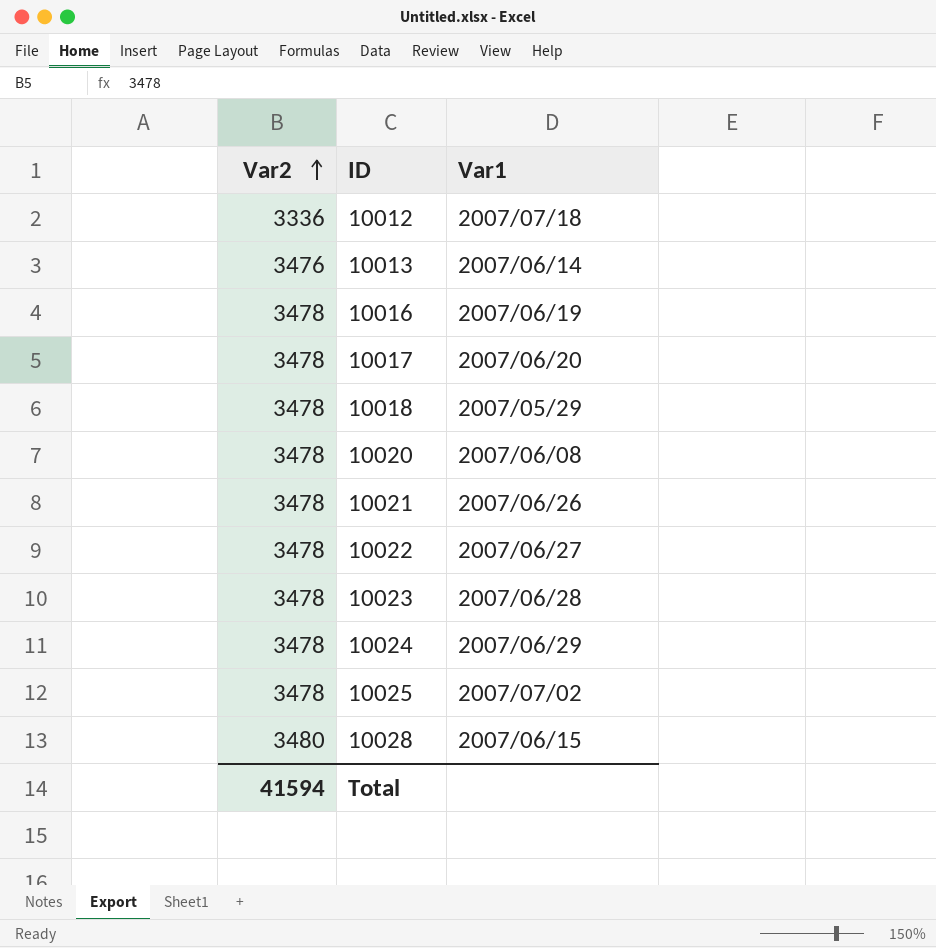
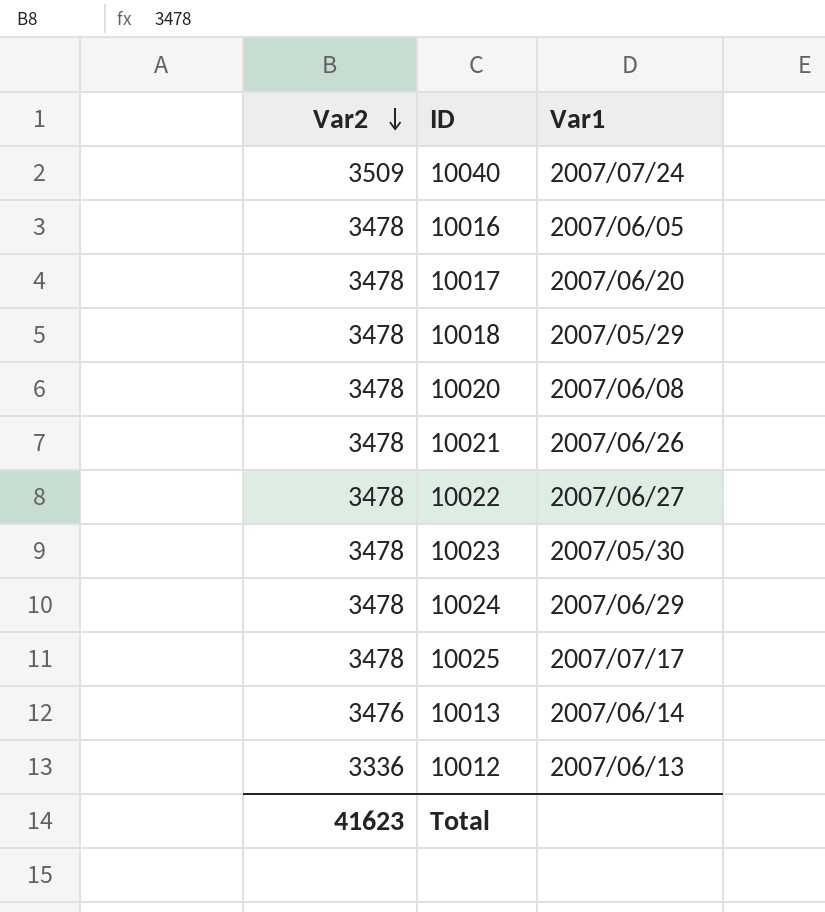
row order: Var2 ascending -> Var2 descending
row 10028: 3480 | 2007/06/15 -> none
row 10040: none -> 3509 | 2007/07/24
10016 | Var1: 2007/06/19 -> 2007/06/05
10023 | Var1: 2007/06/28 -> 2007/05/30
10025 | Var1: 2007/07/02 -> 2007/07/17
10012 | Var1: 2007/07/18 -> 2007/06/13
Total | Var2: 41594 -> 41623

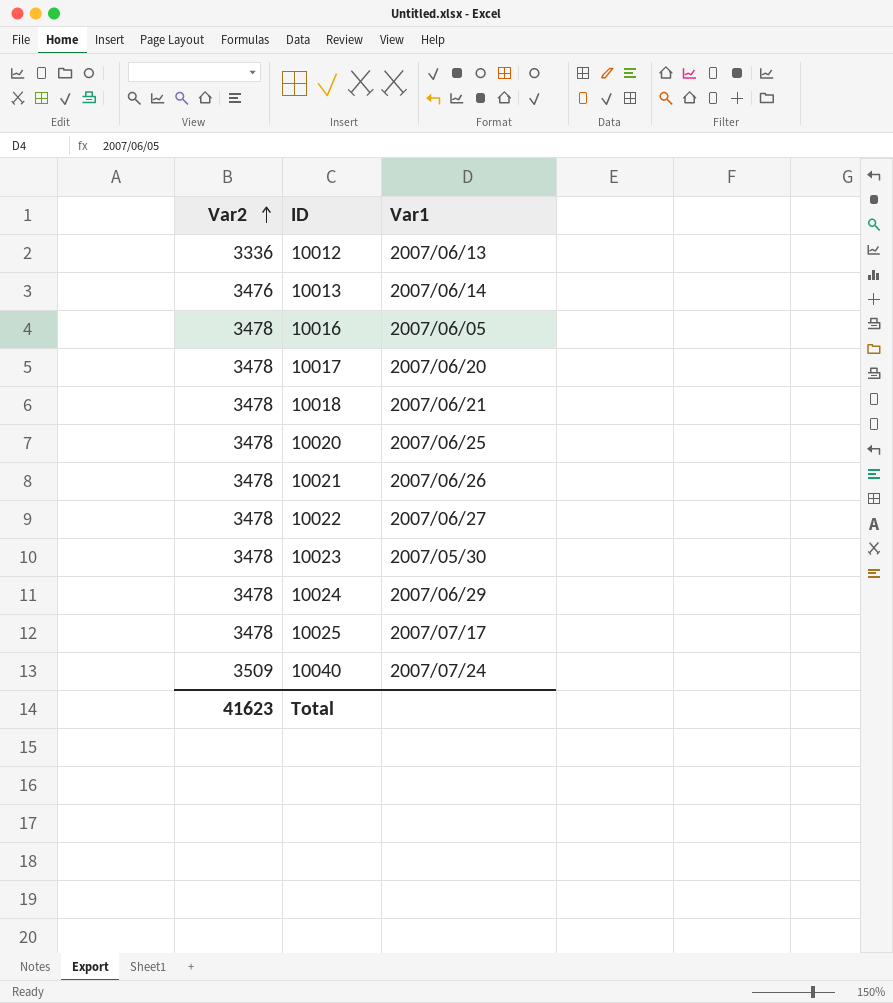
row order: Var2 descending -> Var2 ascending
10018 | Var1: 2007/05/29 -> 2007/06/21
10020 | Var1: 2007/06/08 -> 2007/06/25

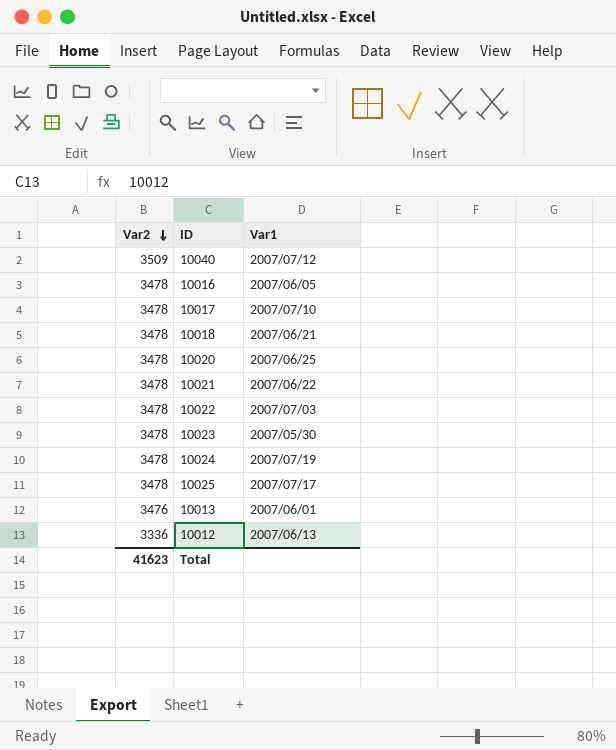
row order: Var2 ascending -> Var2 descending
10040 | Var1: 2007/07/24 -> 2007/07/12
10017 | Var1: 2007/06/20 -> 2007/07/10
10021 | Var1: 2007/06/26 -> 2007/06/22
10022 | Var1: 2007/06/27 -> 2007/07/03
10024 | Var1: 2007/06/29 -> 2007/07/19
10013 | Var1: 2007/06/14 -> 2007/06/01

